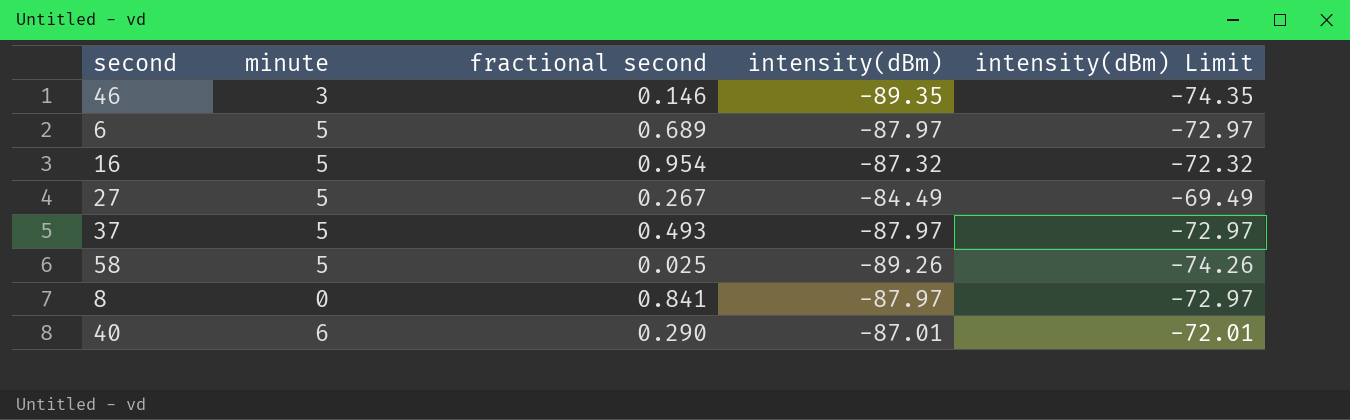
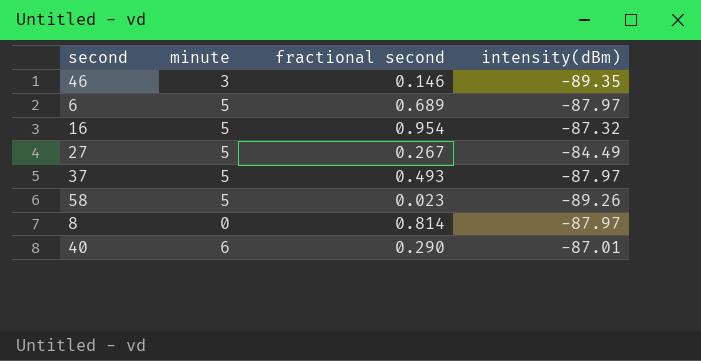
column intensity(dBm) Limit | formula: [intensity(dBm)] + 15 -> none
58 | fractional second: 0.025 -> 0.023
8 | fractional second: 0.841 -> 0.814

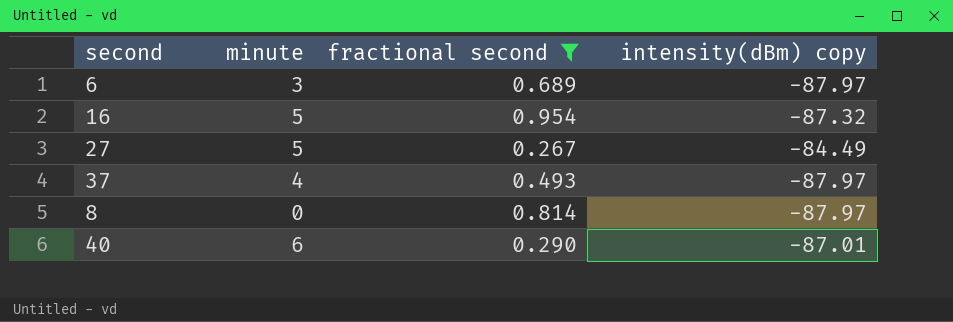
filter: none -> fractional second >= 0.267
column name: intensity(dBm) -> intensity(dBm) copy
6 | minute: 5 -> 3
37 | minute: 5 -> 4

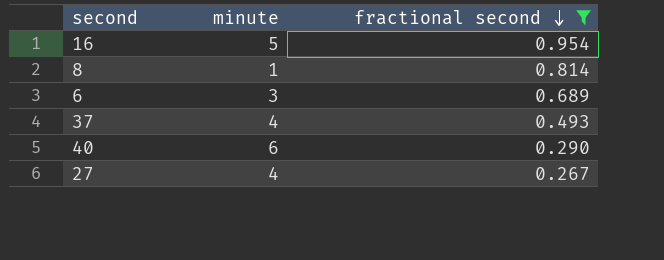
row order: none -> fractional second descending
column intensity(dBm) copy | position: 4 -> none
8 | minute: 0 -> 1
27 | minute: 5 -> 4

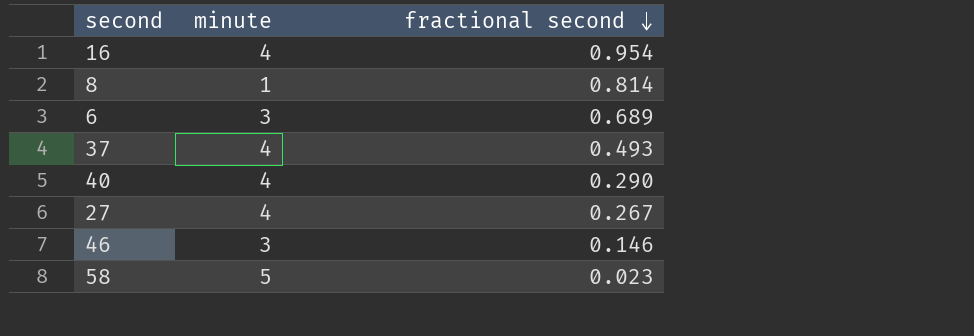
filter: fractional second >= 0.267 -> none
16 | minute: 5 -> 4
40 | minute: 6 -> 4

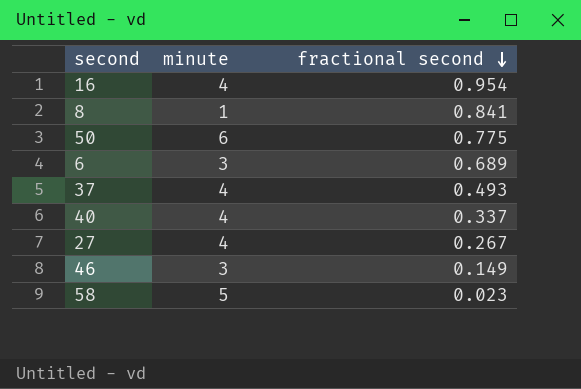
8 | fractional second: 0.814 -> 0.841
row 50: none -> 6 | 0.775
40 | fractional second: 0.290 -> 0.337
46 | fractional second: 0.146 -> 0.149

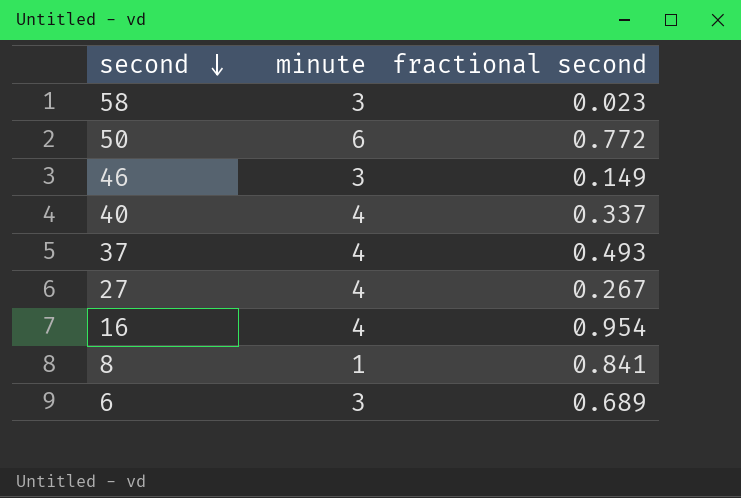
row order: fractional second descending -> second descending
58 | minute: 5 -> 3
50 | fractional second: 0.775 -> 0.772

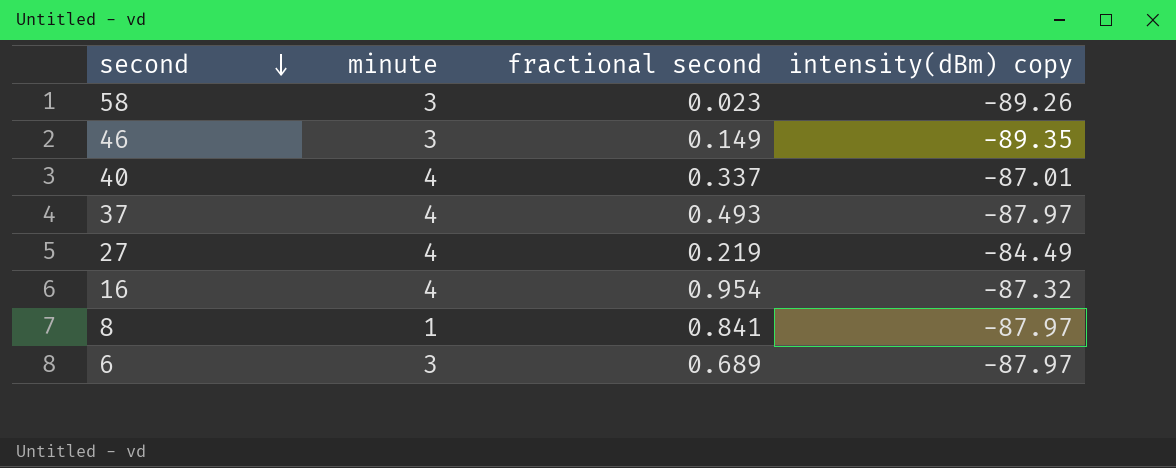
column intensity(dBm) copy | position: none -> 4
row 50: 6 | 0.772 -> none
27 | fractional second: 0.267 -> 0.219

